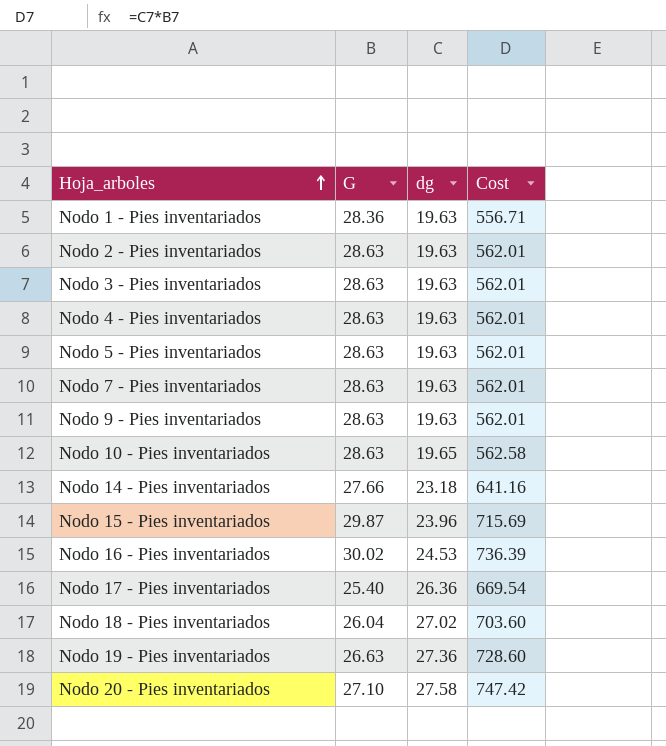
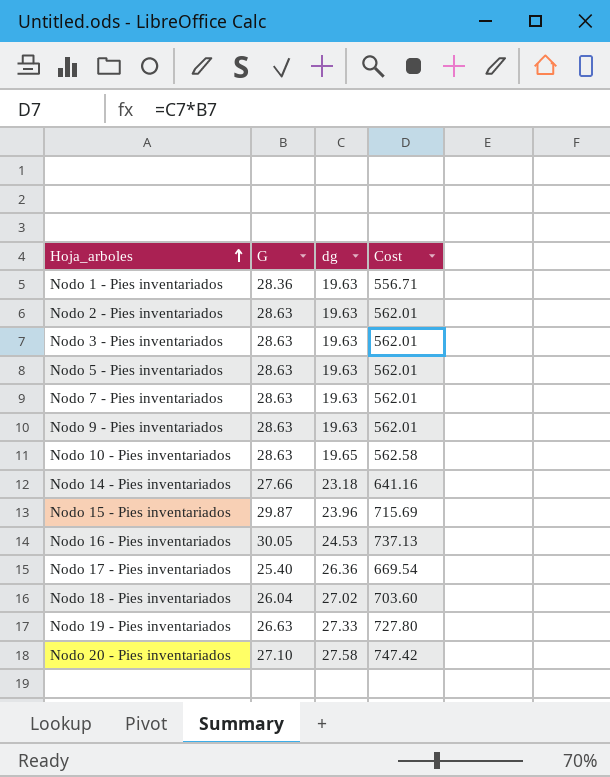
row Nodo 4 - Pies inventariados: 28.63 | 19.63 | 562.01 -> none
Nodo 16 - Pies inventariados | G: 30.02 -> 30.05
Nodo 16 - Pies inventariados | Cost: 736.39 -> 737.13
Nodo 19 - Pies inventariados | dg: 27.36 -> 27.33
Nodo 19 - Pies inventariados | Cost: 728.60 -> 727.80

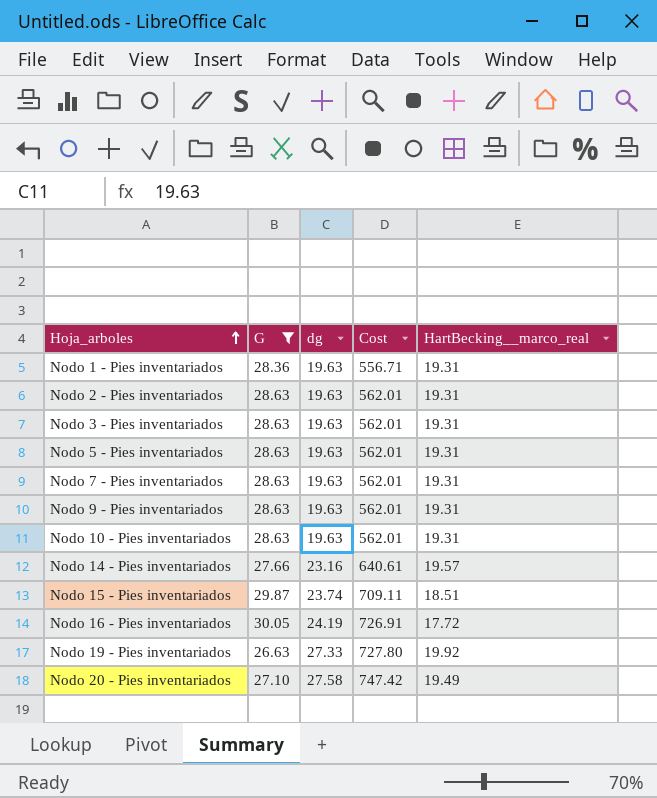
filter: none -> G >= 26.63
column HartBecking__marco_real | position: none -> 5
Nodo 10 - Pies inventariados | dg: 19.65 -> 19.63
Nodo 10 - Pies inventariados | Cost: 562.58 -> 562.01
Nodo 14 - Pies inventariados | dg: 23.18 -> 23.16
Nodo 14 - Pies inventariados | Cost: 641.16 -> 640.61
Nodo 15 - Pies inventariados | dg: 23.96 -> 23.74
Nodo 15 - Pies inventariados | Cost: 715.69 -> 709.11
Nodo 16 - Pies inventariados | dg: 24.53 -> 24.19
Nodo 16 - Pies inventariados | Cost: 737.13 -> 726.91

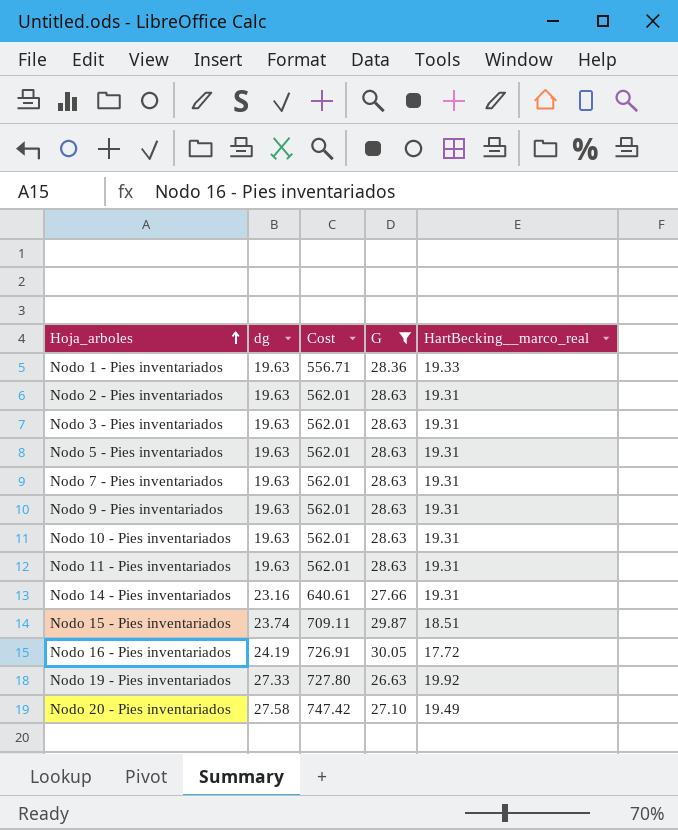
column G | position: 2 -> 4
Nodo 1 - Pies inventariados | HartBecking__marco_real: 19.31 -> 19.33
row Nodo 11 - Pies inventariados: none -> 19.63 | 562.01 | 28.63 | 19.31
Nodo 14 - Pies inventariados | HartBecking__marco_real: 19.57 -> 19.31

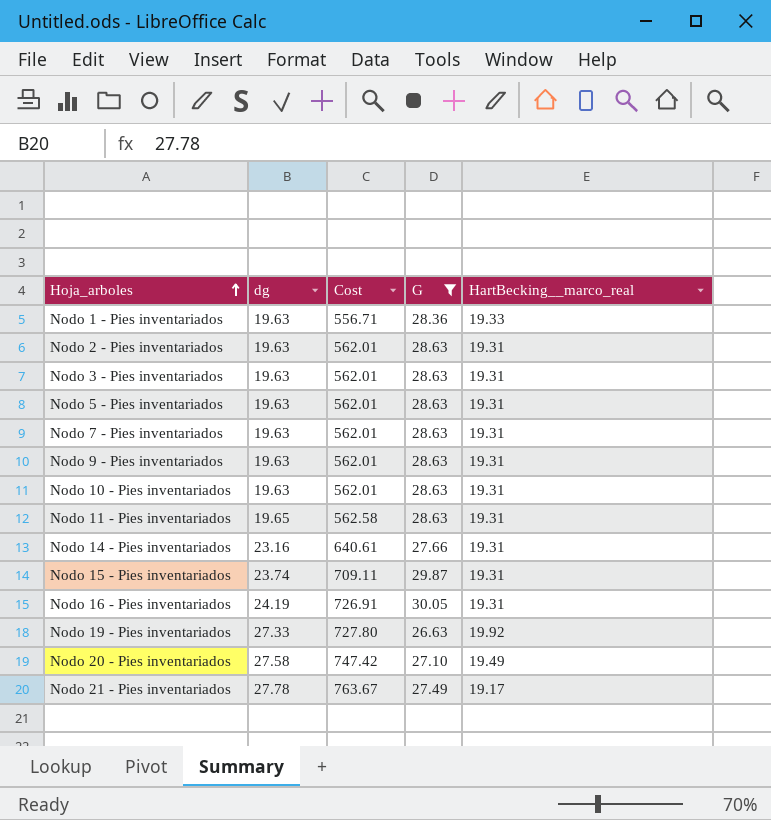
Nodo 11 - Pies inventariados | dg: 19.63 -> 19.65
Nodo 11 - Pies inventariados | Cost: 562.01 -> 562.58
Nodo 15 - Pies inventariados | HartBecking__marco_real: 18.51 -> 19.31
Nodo 16 - Pies inventariados | HartBecking__marco_real: 17.72 -> 19.31
row Nodo 21 - Pies inventariados: none -> 27.78 | 763.67 | 27.49 | 19.17

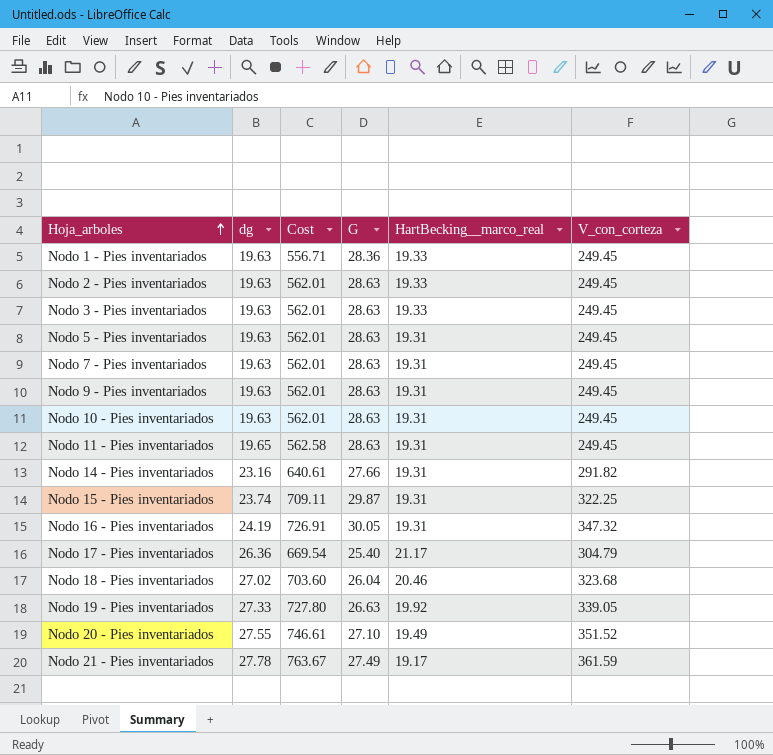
filter: G >= 26.63 -> none
column V_con_corteza | position: none -> 6
Nodo 2 - Pies inventariados | HartBecking__marco_real: 19.31 -> 19.33
Nodo 3 - Pies inventariados | HartBecking__marco_real: 19.31 -> 19.33
Nodo 20 - Pies inventariados | dg: 27.58 -> 27.55
Nodo 20 - Pies inventariados | Cost: 747.42 -> 746.61

